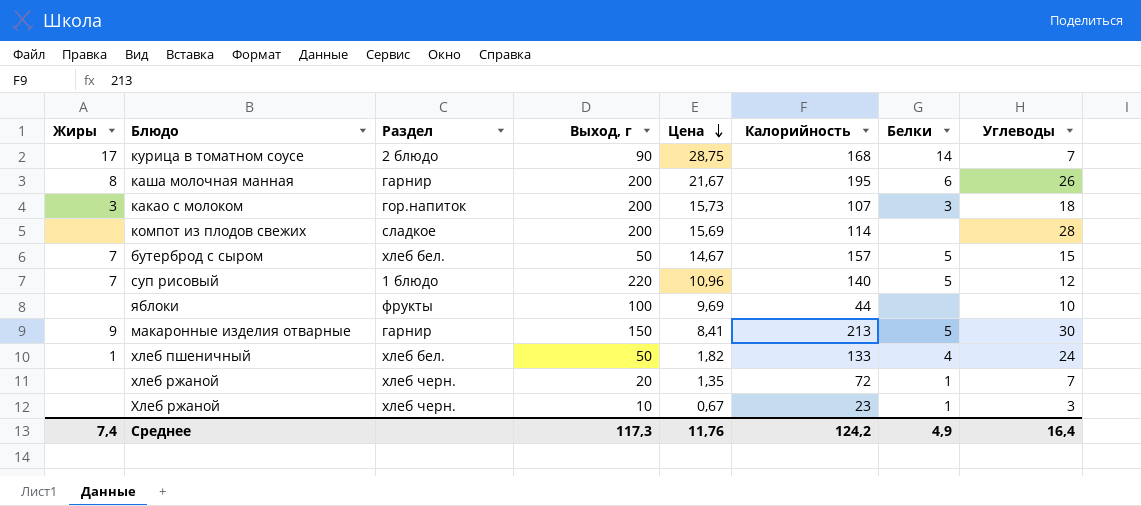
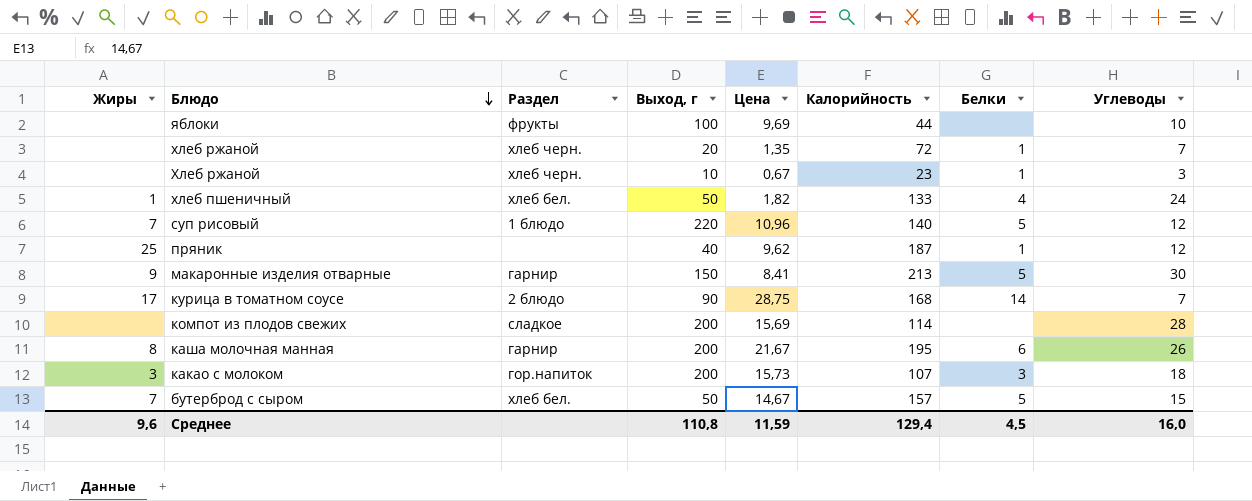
row order: Цена descending -> Блюдо descending
row пряник: none -> 25 | none | 40 | 9,62 | 187 | 1 | 12
Среднее | Жиры: 7,4 -> 9,6
Среднее | Выход, г: 117,3 -> 110,8
Среднее | Цена: 11,76 -> 11,59
Среднее | Калорийность: 124,2 -> 129,4
Среднее | Белки: 4,9 -> 4,5
Среднее | Углеводы: 16,4 -> 16,0

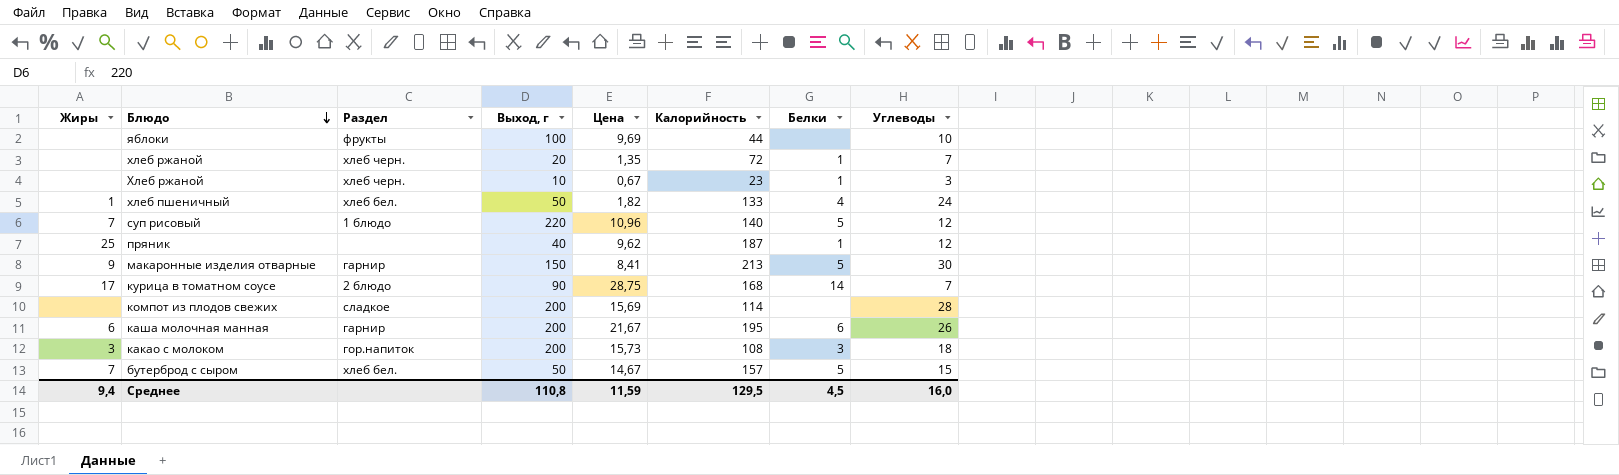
каша молочная манная | Жиры: 8 -> 6
какао с молоком | Калорийность: 107 -> 108
Среднее | Жиры: 9,6 -> 9,4
Среднее | Калорийность: 129,4 -> 129,5

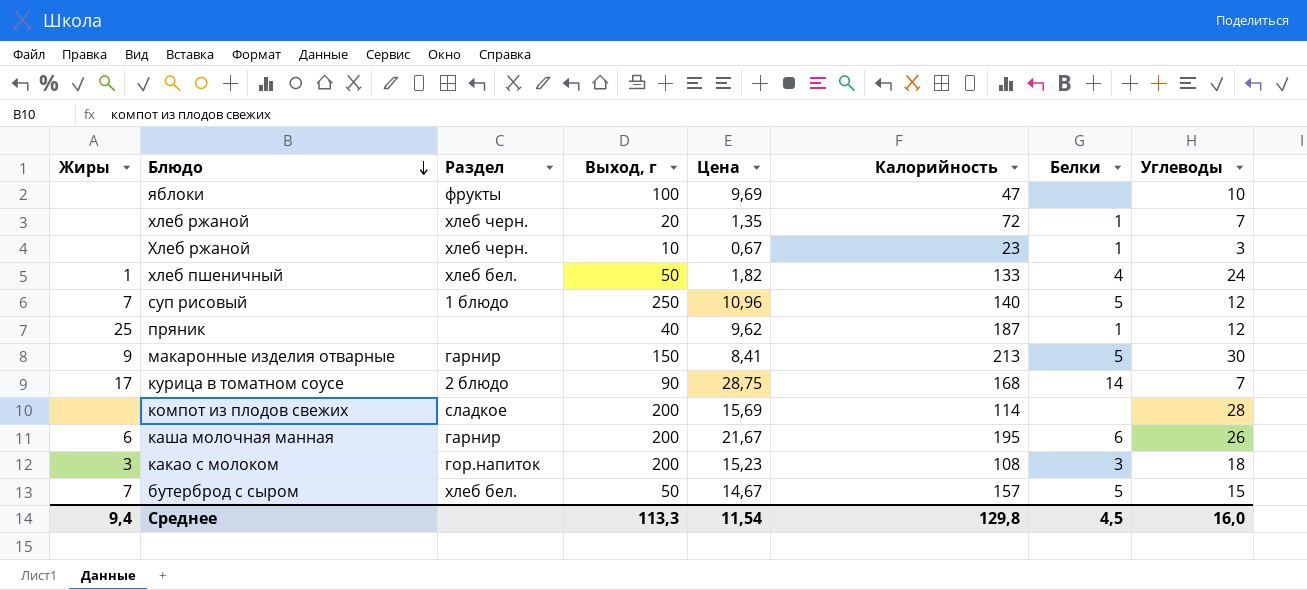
яблоки | Калорийность: 44 -> 47
суп рисовый | Выход, г: 220 -> 250
какао с молоком | Цена: 15,73 -> 15,23
Среднее | Выход, г: 110,8 -> 113,3
Среднее | Цена: 11,59 -> 11,54
Среднее | Калорийность: 129,5 -> 129,8

